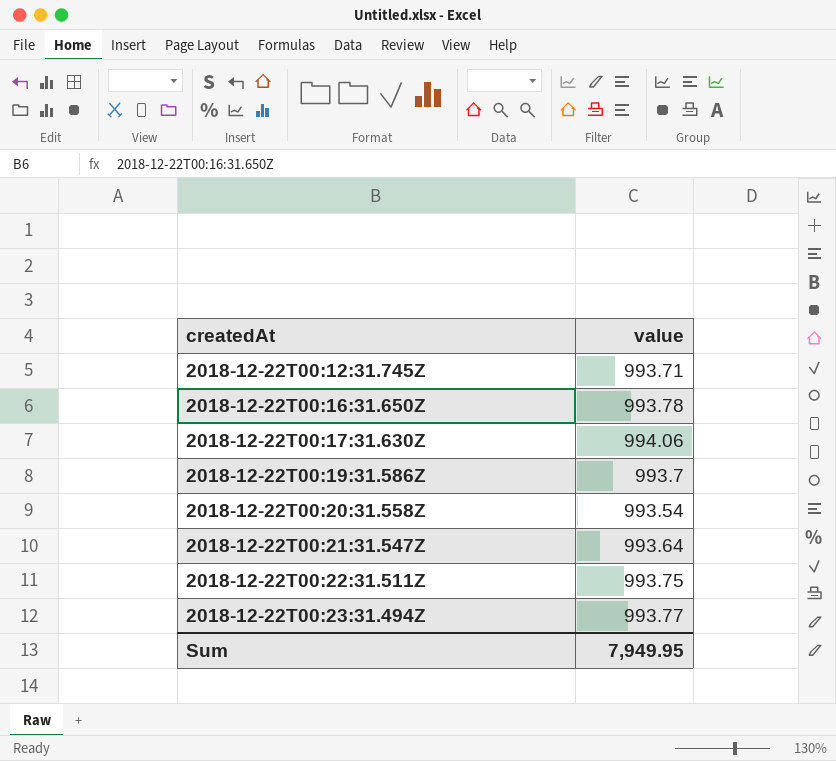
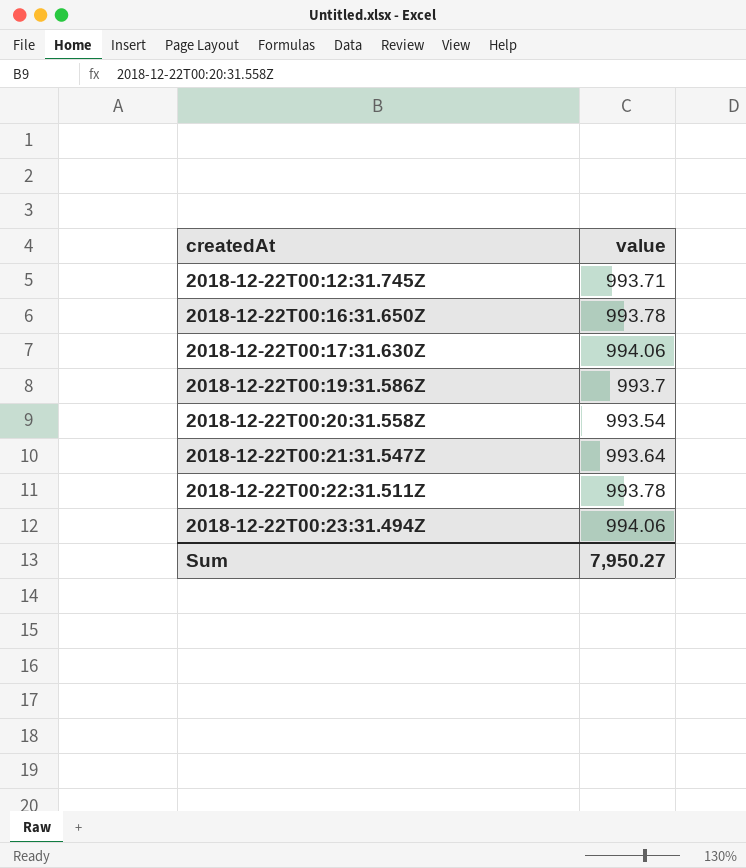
2018-12-22T00:22:31.511Z | value: 993.75 -> 993.78
2018-12-22T00:23:31.494Z | value: 993.77 -> 994.06
Sum | value: 7,949.95 -> 7,950.27

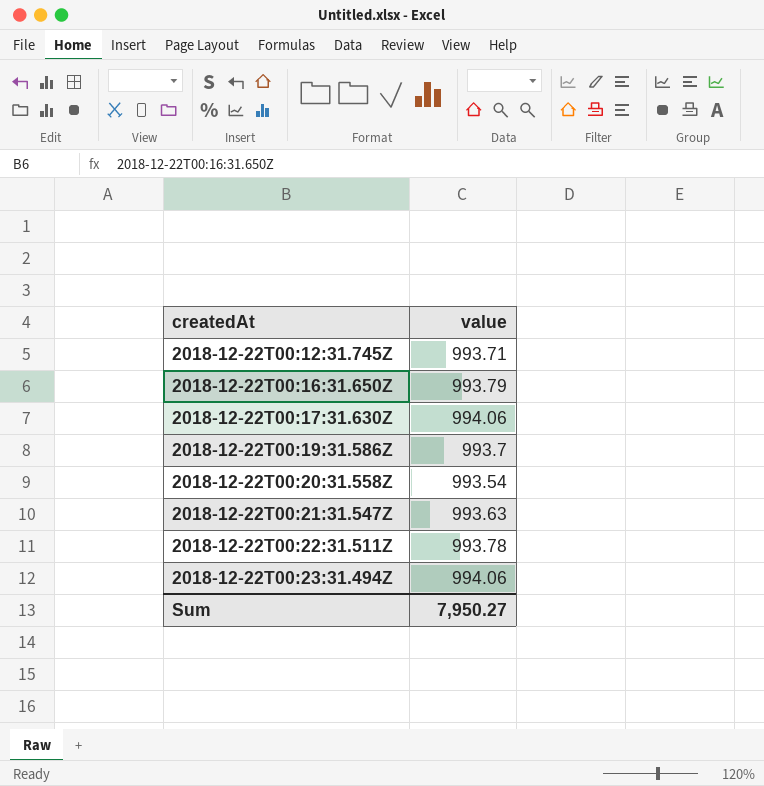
2018-12-22T00:16:31.650Z | value: 993.78 -> 993.79
2018-12-22T00:21:31.547Z | value: 993.64 -> 993.63

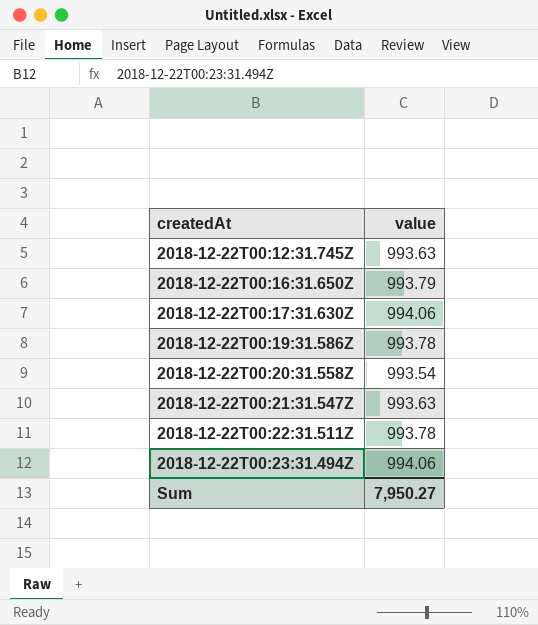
2018-12-22T00:12:31.745Z | value: 993.71 -> 993.63
2018-12-22T00:19:31.586Z | value: 993.7 -> 993.78

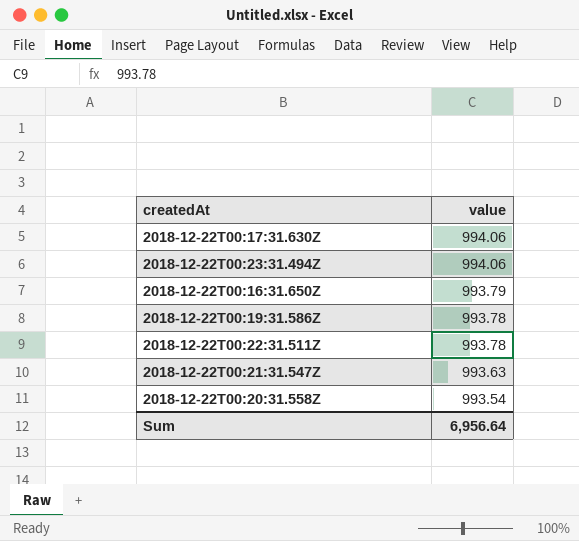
row order: createdAt ascending -> value descending
row 2018-12-22T00:12:31.745Z: 993.63 -> none
Sum | value: 7,950.27 -> 6,956.64

